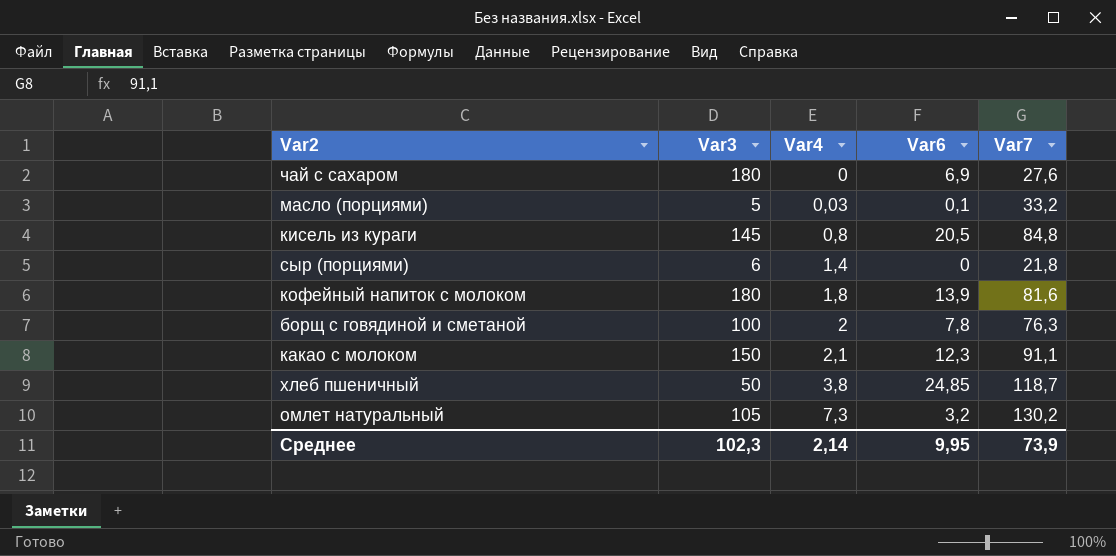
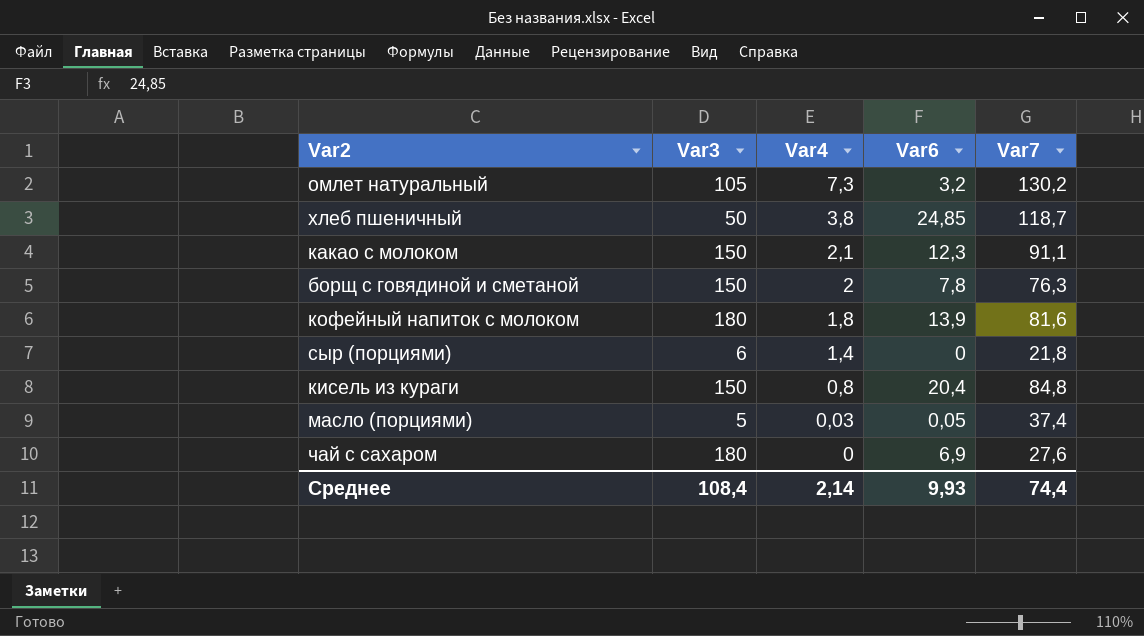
row order: Var4 ascending -> Var4 descending
борщ с говядиной и сметаной | Var3: 100 -> 150
кисель из кураги | Var3: 145 -> 150
кисель из кураги | Var6: 20,5 -> 20,4
масло (порциями) | Var6: 0,1 -> 0,05
масло (порциями) | Var7: 33,2 -> 37,4
Среднее | Var3: 102,3 -> 108,4
Среднее | Var6: 9,95 -> 9,93
Среднее | Var7: 73,9 -> 74,4

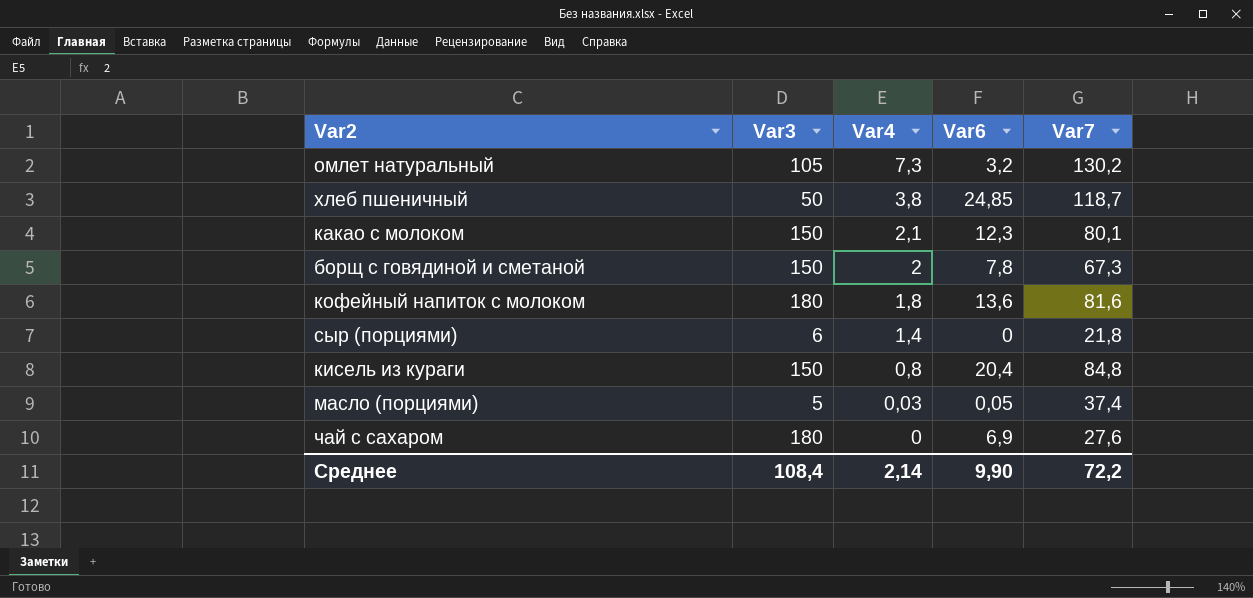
какао с молоком | Var7: 91,1 -> 80,1
борщ с говядиной и сметаной | Var7: 76,3 -> 67,3
кофейный напиток с молоком | Var6: 13,9 -> 13,6
Среднее | Var6: 9,93 -> 9,90
Среднее | Var7: 74,4 -> 72,2

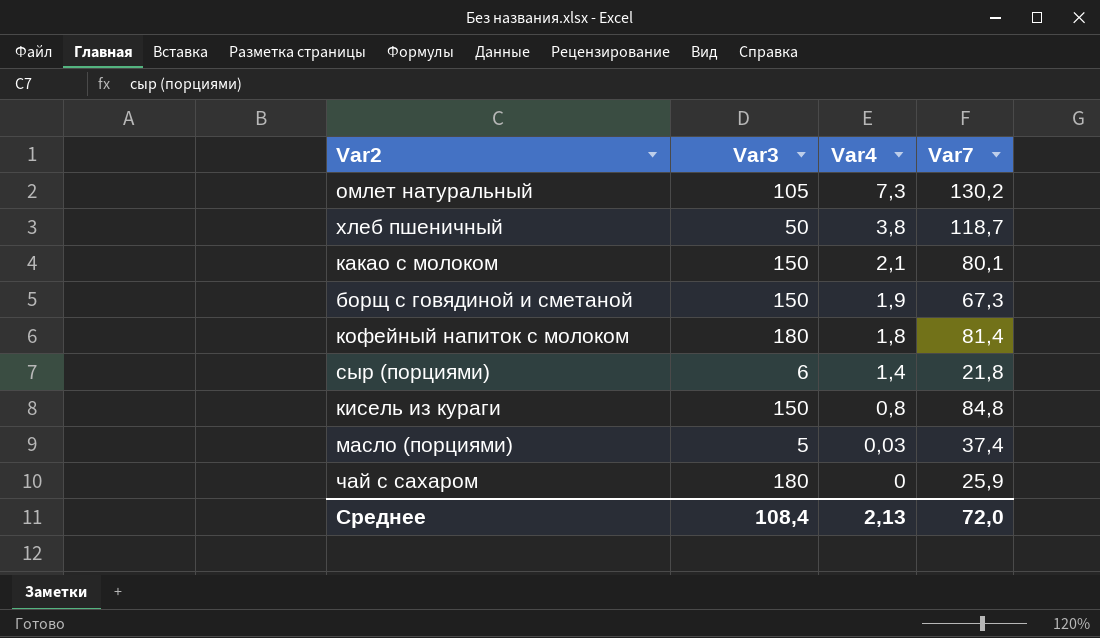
column Var6 | position: 4 -> none
борщ с говядиной и сметаной | Var4: 2 -> 1,9
кофейный напиток с молоком | Var7: 81,6 -> 81,4
чай с сахаром | Var7: 27,6 -> 25,9
Среднее | Var4: 2,14 -> 2,13
Среднее | Var7: 72,2 -> 72,0

